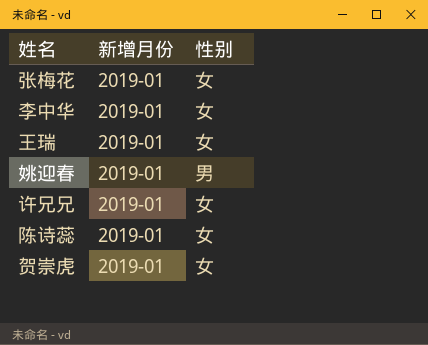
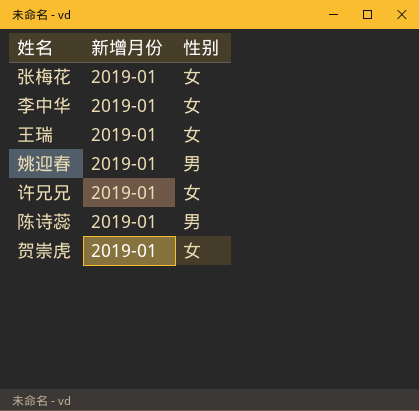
陈诗蕊 | 性别: 女 -> 男

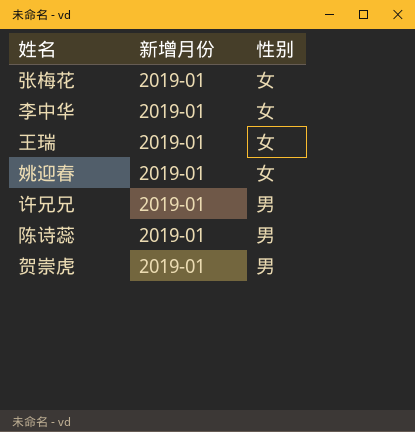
姚迎春 | 性别: 男 -> 女
许兄兄 | 性别: 女 -> 男
贺崇虎 | 性别: 女 -> 男

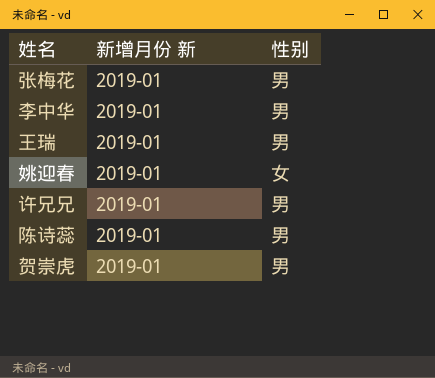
column name: 新增月份 -> 新增月份 新
张梅花 | 性别: 女 -> 男
李中华 | 性别: 女 -> 男
王瑞 | 性别: 女 -> 男

